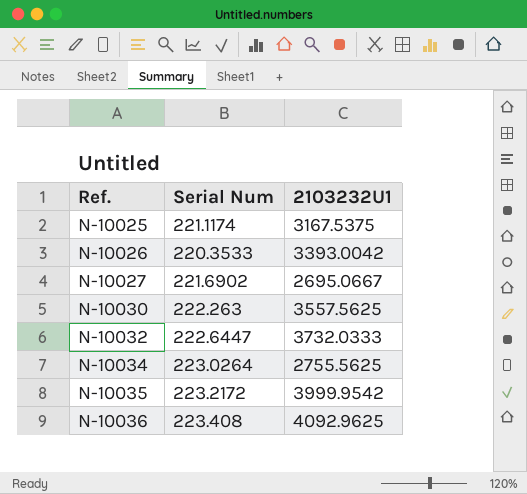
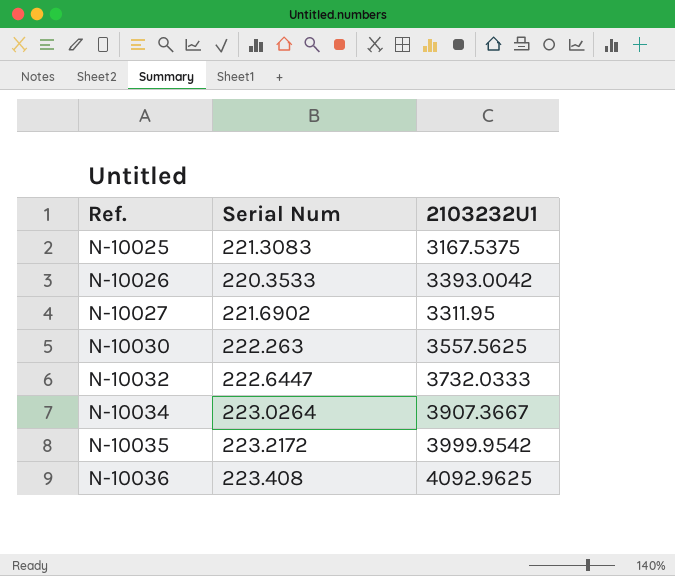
N-10025 | Serial Num: 221.1174 -> 221.3083
N-10027 | 2103232U1: 2695.0667 -> 3311.95
N-10034 | 2103232U1: 2755.5625 -> 3907.3667

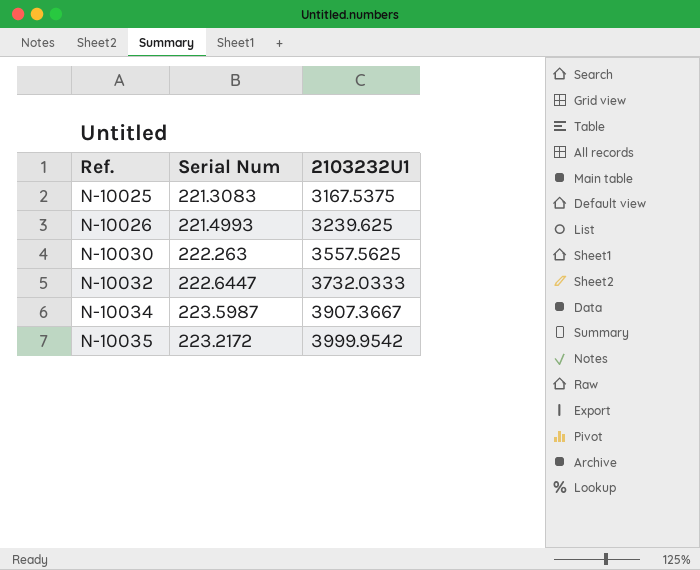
row N-10027: 221.6902 | 3311.95 -> none
row N-10036: 223.408 | 4092.9625 -> none
N-10026 | Serial Num: 220.3533 -> 221.4993
N-10026 | 2103232U1: 3393.0042 -> 3239.625
N-10034 | Serial Num: 223.0264 -> 223.5987

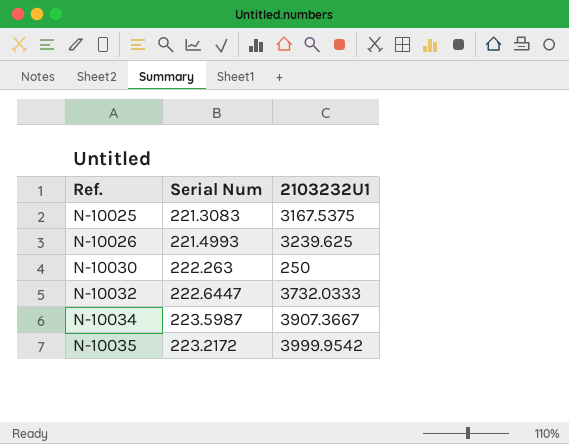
N-10030 | 2103232U1: 3557.5625 -> 250

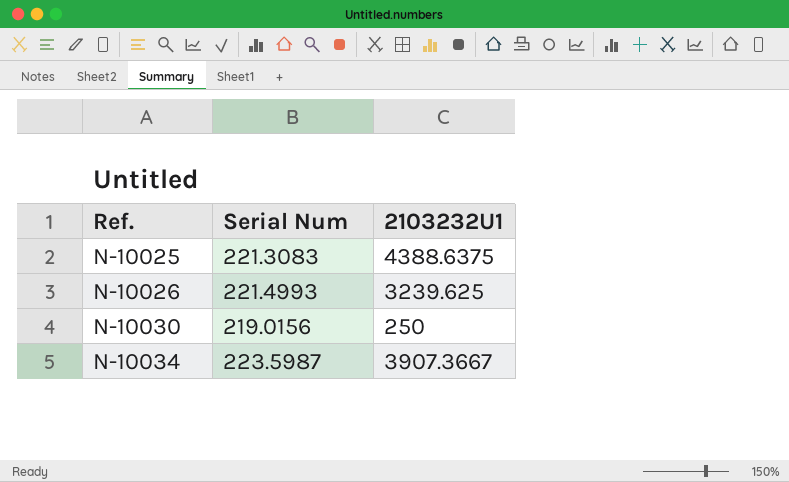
row N-10032: 222.6447 | 3732.0333 -> none
row N-10035: 223.2172 | 3999.9542 -> none
N-10025 | 2103232U1: 3167.5375 -> 4388.6375
N-10030 | Serial Num: 222.263 -> 219.0156

